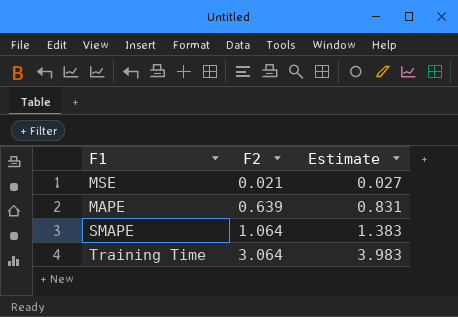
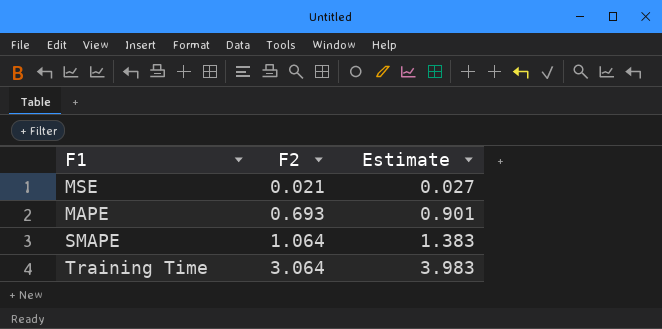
MAPE | F2: 0.639 -> 0.693
MAPE | Estimate: 0.831 -> 0.901

